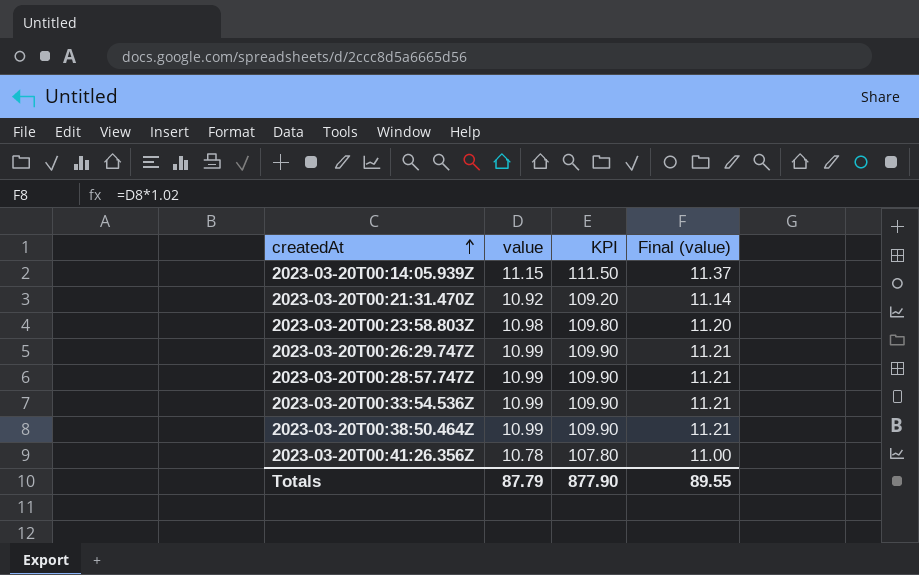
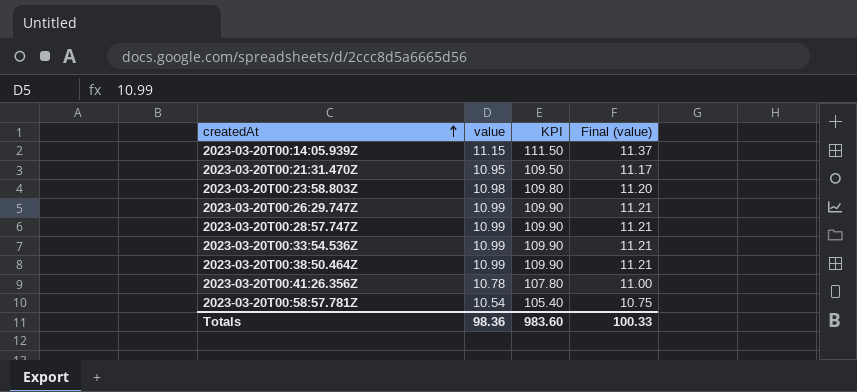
2023-03-20T00:21:31.470Z | value: 10.92 -> 10.95
2023-03-20T00:21:31.470Z | KPI: 109.20 -> 109.50
2023-03-20T00:21:31.470Z | Final (value): 11.14 -> 11.17
row 2023-03-20T00:58:57.781Z: none -> 10.54 | 105.40 | 10.75
Totals | value: 87.79 -> 98.36
Totals | KPI: 877.90 -> 983.60
Totals | Final (value): 89.55 -> 100.33

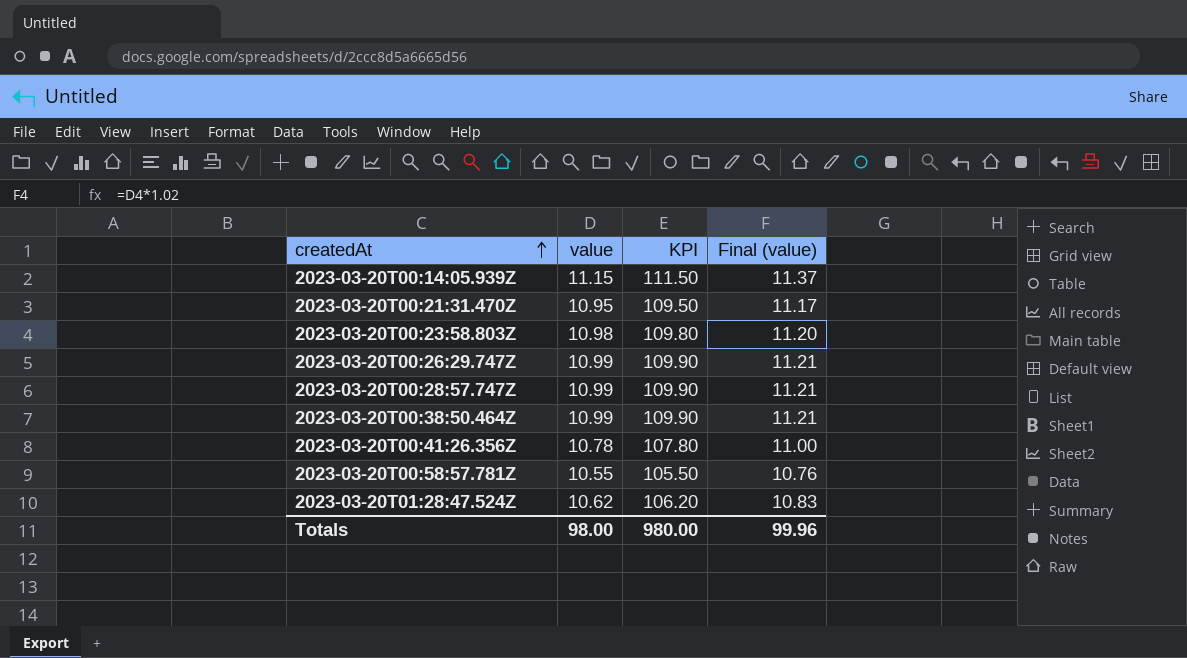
row 2023-03-20T00:33:54.536Z: 10.99 | 109.90 | 11.21 -> none
2023-03-20T00:58:57.781Z | value: 10.54 -> 10.55
2023-03-20T00:58:57.781Z | KPI: 105.40 -> 105.50
2023-03-20T00:58:57.781Z | Final (value): 10.75 -> 10.76
row 2023-03-20T01:28:47.524Z: none -> 10.62 | 106.20 | 10.83
Totals | value: 98.36 -> 98.00
Totals | KPI: 983.60 -> 980.00
Totals | Final (value): 100.33 -> 99.96

